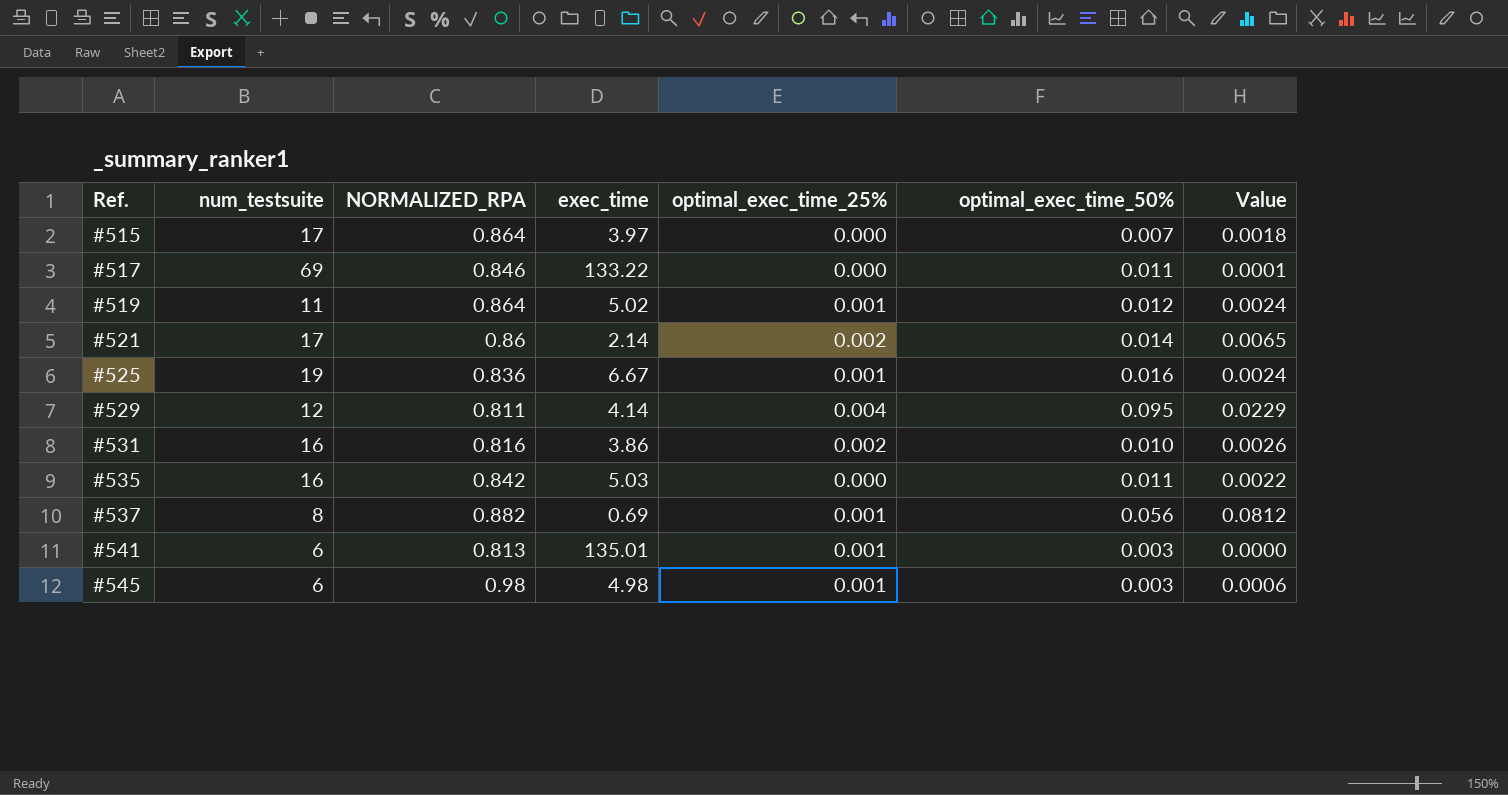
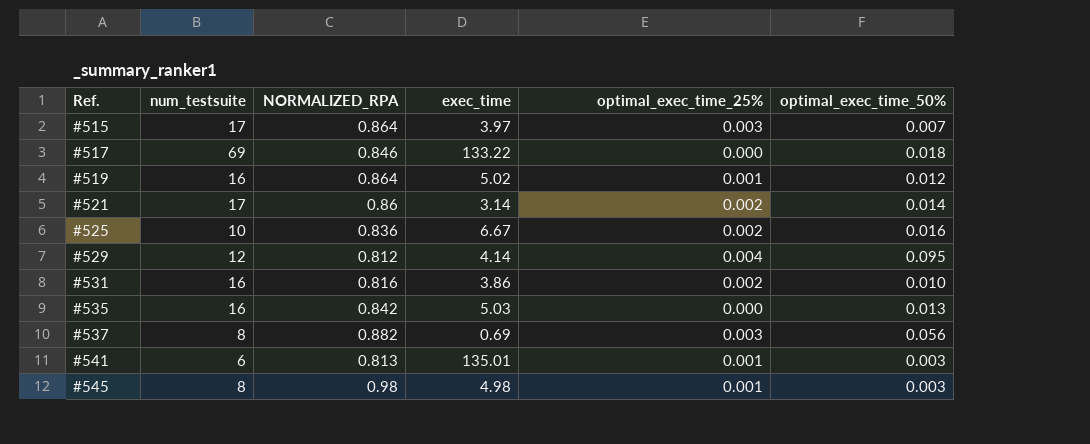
column Value | formula: [optimal_exec_time_50%] / [exec_time] -> none
#515 | optimal_exec_time_25%: 0.000 -> 0.003
#517 | optimal_exec_time_50%: 0.011 -> 0.018
#519 | num_testsuite: 11 -> 16
#521 | exec_time: 2.14 -> 3.14
#525 | num_testsuite: 19 -> 10
#525 | optimal_exec_time_25%: 0.001 -> 0.002
#529 | NORMALIZED_RPA: 0.811 -> 0.812
#535 | optimal_exec_time_50%: 0.011 -> 0.013
#537 | optimal_exec_time_25%: 0.001 -> 0.003
#545 | num_testsuite: 6 -> 8

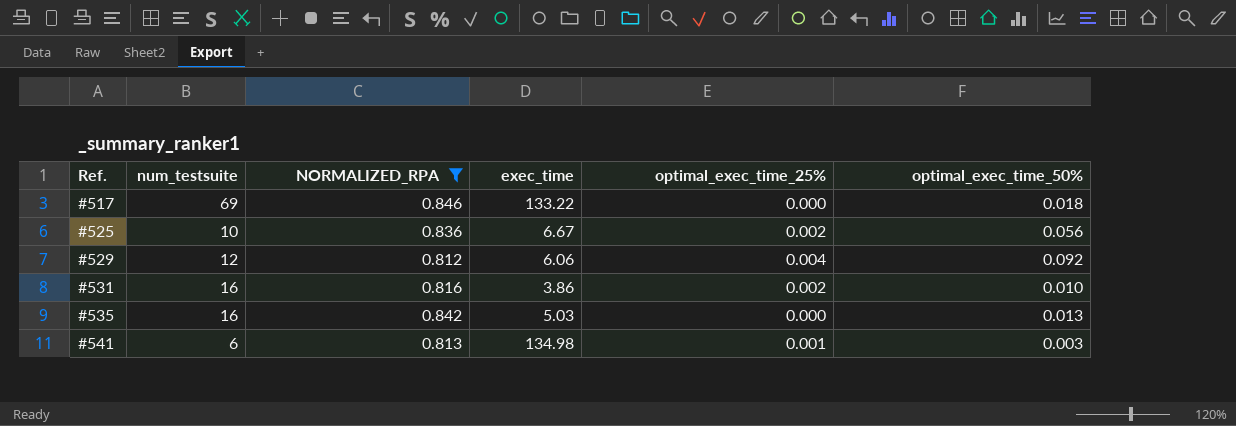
filter: none -> NORMALIZED_RPA <= 0.846
#525 | optimal_exec_time_50%: 0.016 -> 0.056
#529 | exec_time: 4.14 -> 6.06
#529 | optimal_exec_time_50%: 0.095 -> 0.092
#541 | exec_time: 135.01 -> 134.98

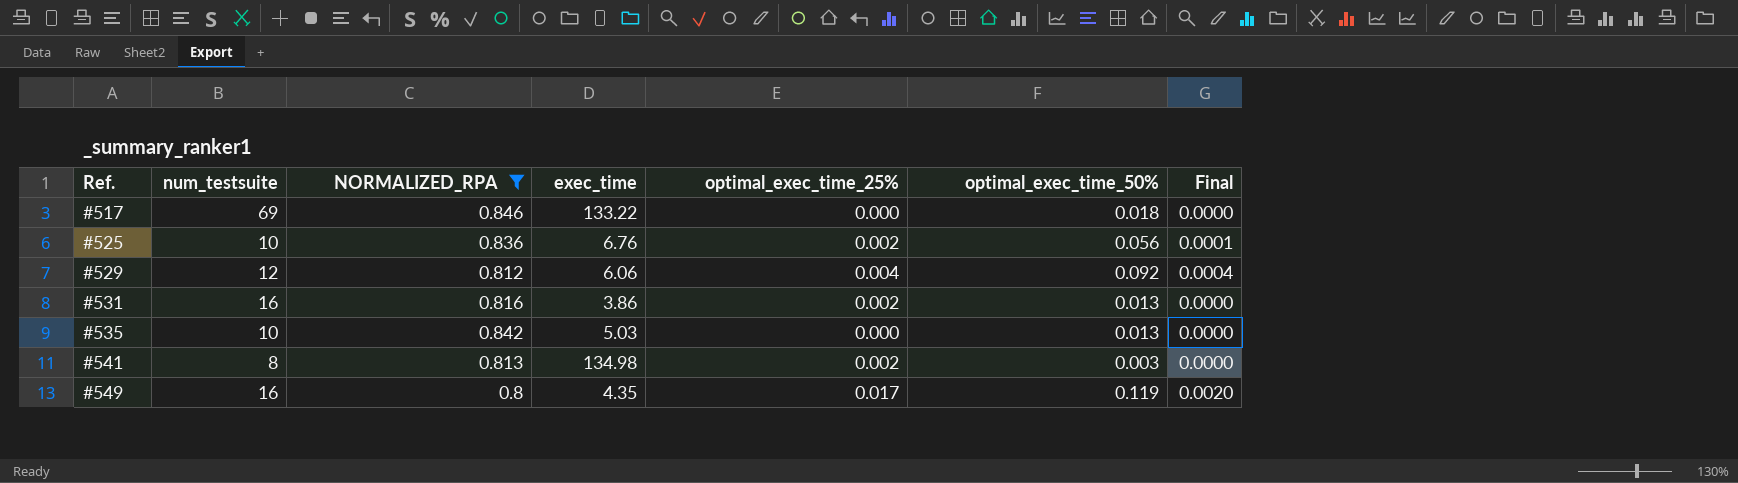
column Final | formula: none -> [optimal_exec_time_25%] * [optimal_exec_time_50%]
#525 | exec_time: 6.67 -> 6.76
#531 | optimal_exec_time_50%: 0.010 -> 0.013
#535 | num_testsuite: 16 -> 10
#541 | num_testsuite: 6 -> 8
#541 | optimal_exec_time_25%: 0.001 -> 0.002
row #549: none -> 16 | 0.8 | 4.35 | 0.017 | 0.119 | 0.0020

